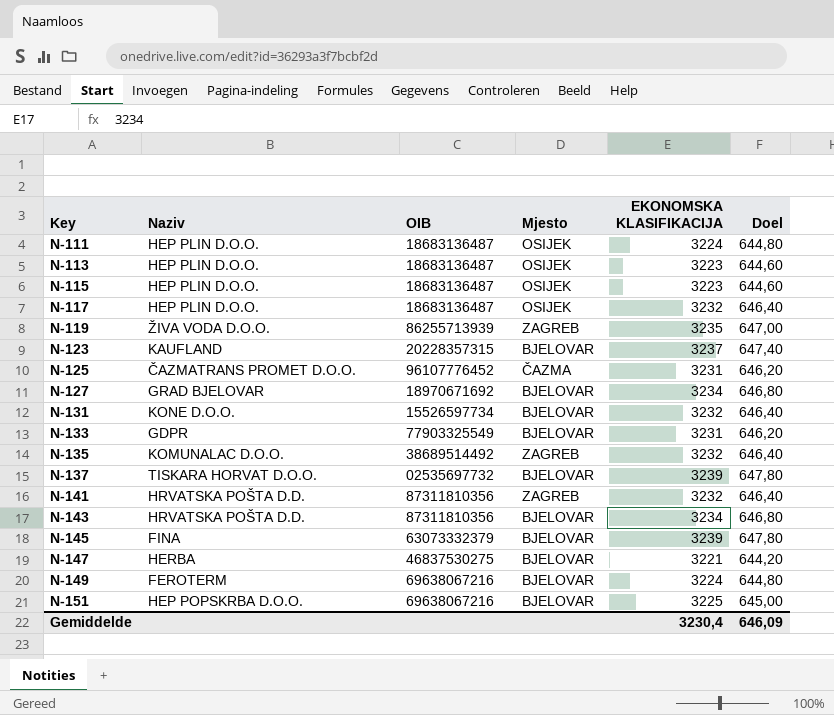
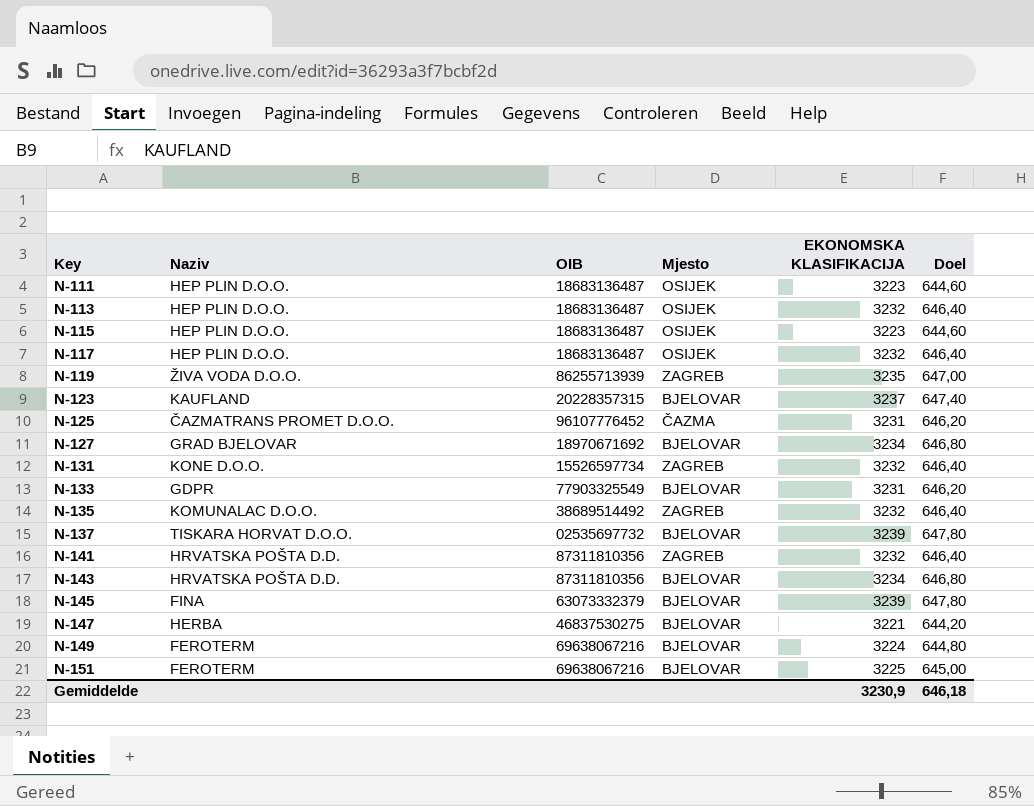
N-111 | EKONOMSKA KLASIFIKACIJA: 3224 -> 3223
N-111 | Doel: 644,80 -> 644,60
N-113 | EKONOMSKA KLASIFIKACIJA: 3223 -> 3232
N-113 | Doel: 644,60 -> 646,40
N-131 | Mjesto: BJELOVAR -> ZAGREB
N-151 | Naziv: HEP POPSKRBA D.O.O. -> FEROTERM
Gemiddelde | EKONOMSKA KLASIFIKACIJA: 3230,4 -> 3230,9
Gemiddelde | Doel: 646,09 -> 646,18

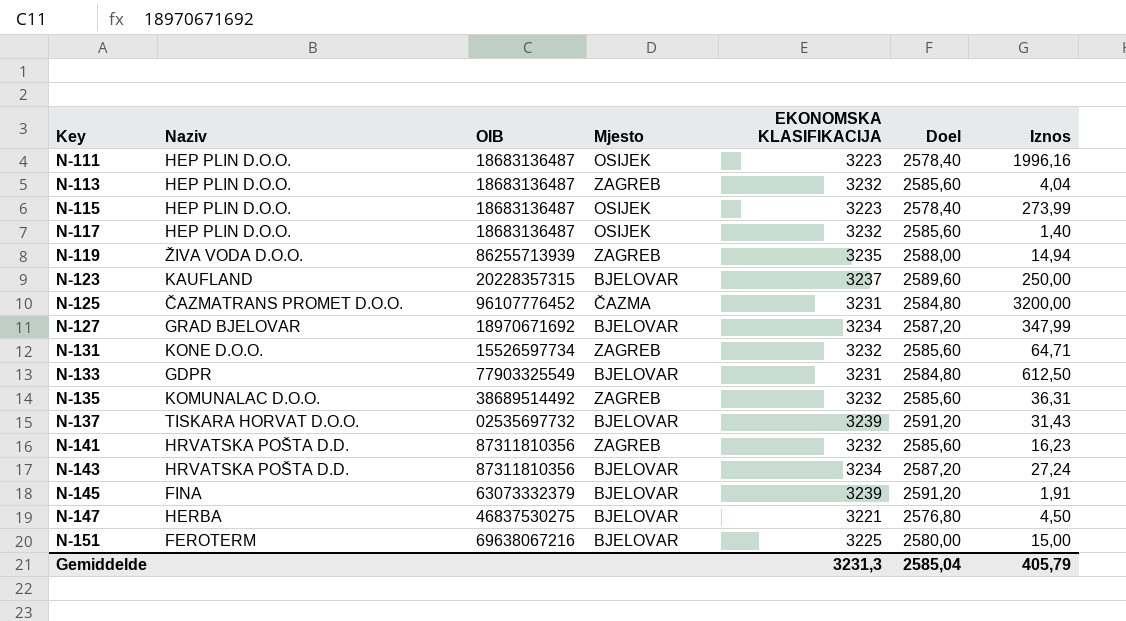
column Doel | formula: [EKONOMSKA KLASIFIKACIJA] * 0,2 -> [EKONOMSKA KLASIFIKACIJA] * 0,8
column Iznos | position: none -> 7
row N-149: FEROTERM | 69638067216 | BJELOVAR | 3224 | 644,80 -> none
N-113 | Mjesto: OSIJEK -> ZAGREB
Gemiddelde | EKONOMSKA KLASIFIKACIJA: 3230,9 -> 3231,3
Gemiddelde | Doel: 646,18 -> 2585,04

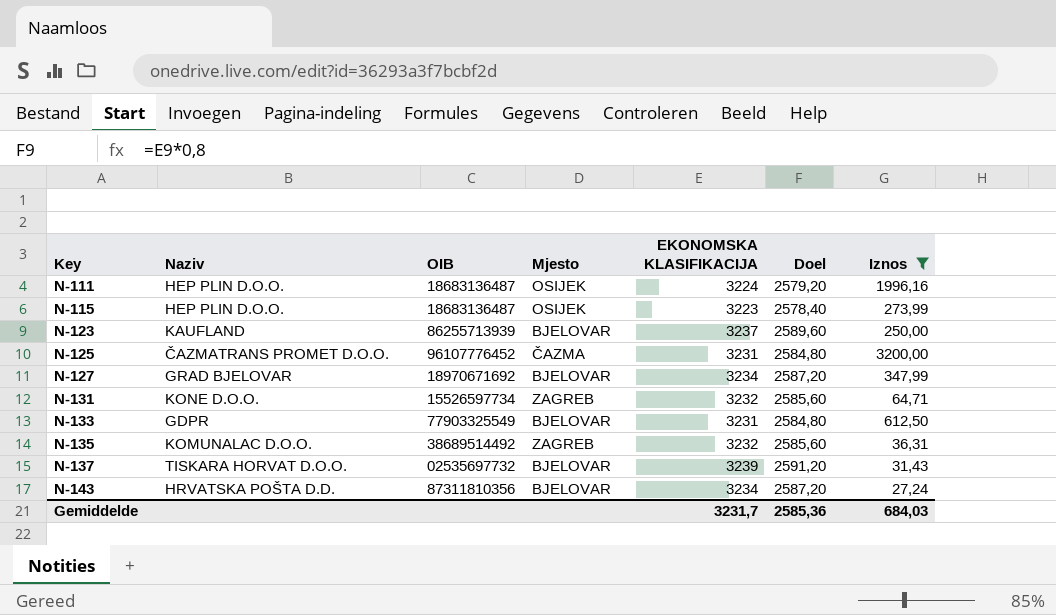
filter: none -> Iznos >= 27,24
N-111 | EKONOMSKA KLASIFIKACIJA: 3223 -> 3224
N-111 | Doel: 2578,40 -> 2579,20
N-123 | OIB: 20228357315 -> 86255713939
Gemiddelde | EKONOMSKA KLASIFIKACIJA: 3231,3 -> 3231,7
Gemiddelde | Doel: 2585,04 -> 2585,36
Gemiddelde | Iznos: 405,79 -> 684,03

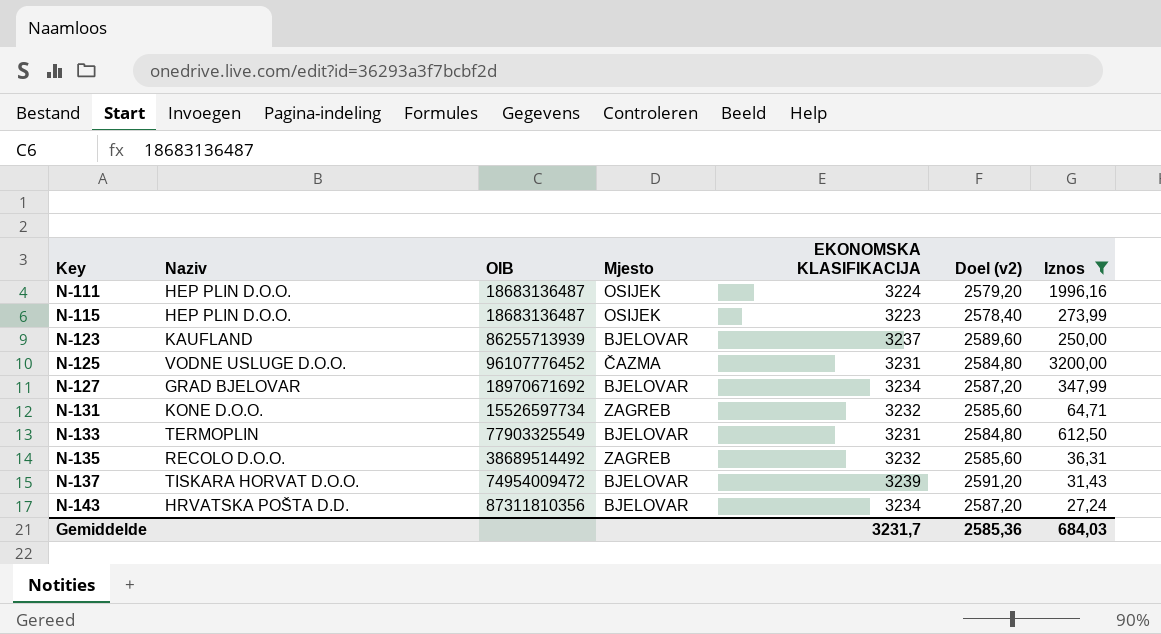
column name: Doel -> Doel (v2)
N-125 | Naziv: ČAZMATRANS PROMET D.O.O. -> VODNE USLUGE D.O.O.
N-133 | Naziv: GDPR -> TERMOPLIN
N-135 | Naziv: KOMUNALAC D.O.O. -> RECOLO D.O.O.
N-137 | OIB: 02535697732 -> 74954009472

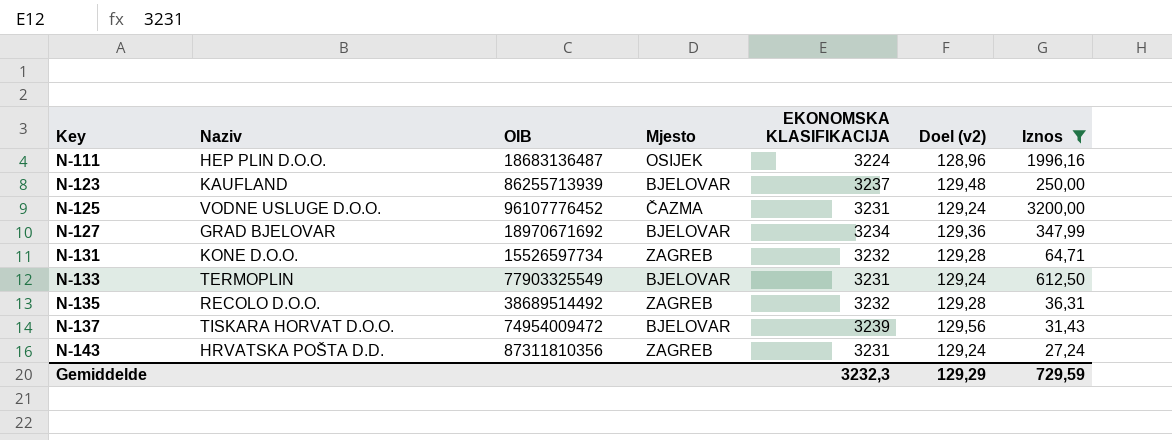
column Doel (v2) | formula: [EKONOMSKA KLASIFIKACIJA] * 0,8 -> [EKONOMSKA KLASIFIKACIJA] * 0,04
row N-115: HEP PLIN D.O.O. | 18683136487 | OSIJEK | 3223 | 2578,40 | 273,99 -> none
N-143 | Mjesto: BJELOVAR -> ZAGREB
N-143 | EKONOMSKA KLASIFIKACIJA: 3234 -> 3231
Gemiddelde | EKONOMSKA KLASIFIKACIJA: 3231,7 -> 3232,3
Gemiddelde | Doel (v2): 2585,36 -> 129,29
Gemiddelde | Iznos: 684,03 -> 729,59

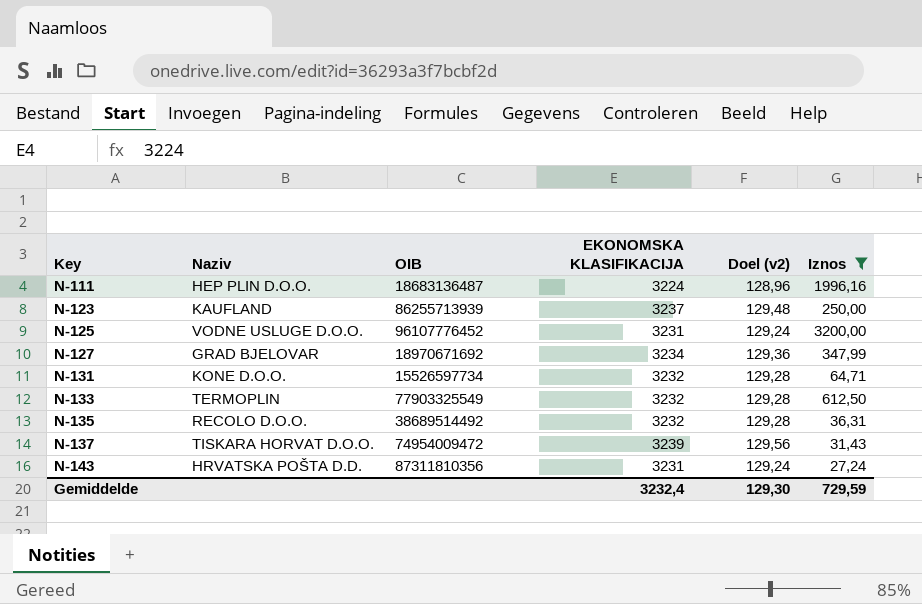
column Mjesto | position: 4 -> none
N-133 | EKONOMSKA KLASIFIKACIJA: 3231 -> 3232
N-133 | Doel (v2): 129,24 -> 129,28
Gemiddelde | EKONOMSKA KLASIFIKACIJA: 3232,3 -> 3232,4
Gemiddelde | Doel (v2): 129,29 -> 129,30

